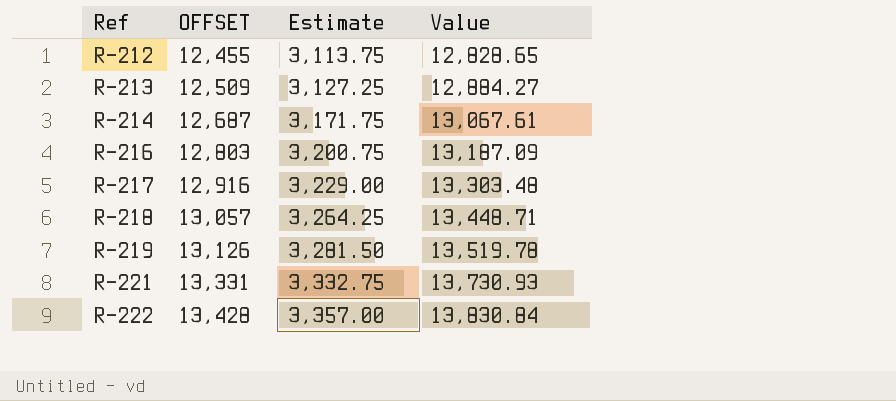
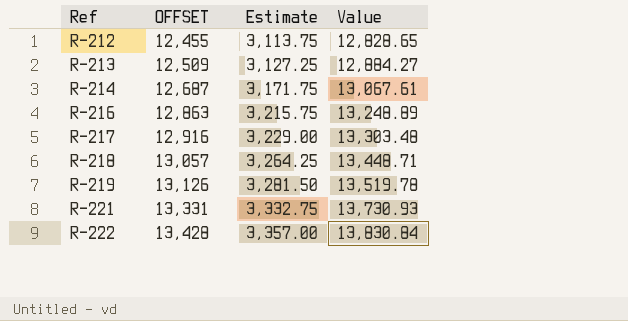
R-216 | OFFSET: 12,803 -> 12,863
R-216 | Estimate: 3,200.75 -> 3,215.75
R-216 | Value: 13,187.09 -> 13,248.89

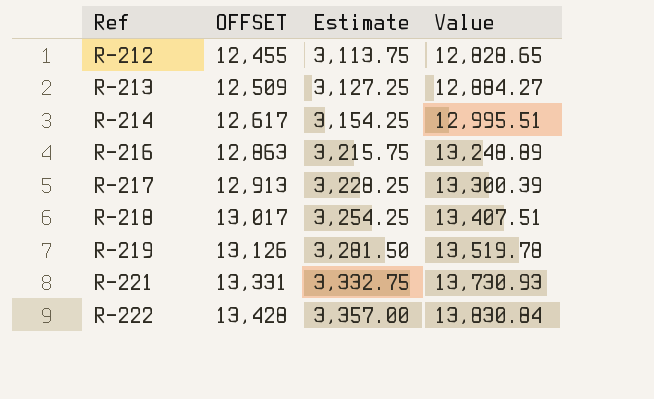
R-214 | OFFSET: 12,687 -> 12,617
R-214 | Estimate: 3,171.75 -> 3,154.25
R-214 | Value: 13,067.61 -> 12,995.51
R-217 | OFFSET: 12,916 -> 12,913
R-217 | Estimate: 3,229.00 -> 3,228.25
R-217 | Value: 13,303.48 -> 13,300.39
R-218 | OFFSET: 13,057 -> 13,017
R-218 | Estimate: 3,264.25 -> 3,254.25
R-218 | Value: 13,448.71 -> 13,407.51

